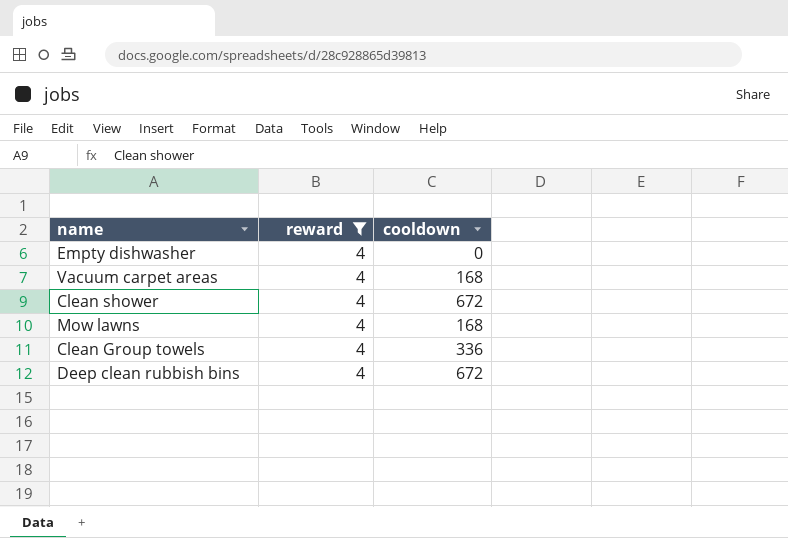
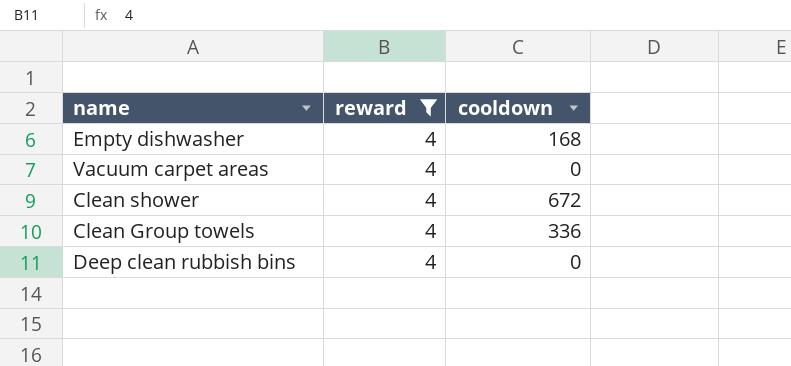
row Mow lawns: 4 | 168 -> none
Empty dishwasher | cooldown: 0 -> 168
Vacuum carpet areas | cooldown: 168 -> 0
Deep clean rubbish bins | cooldown: 672 -> 0

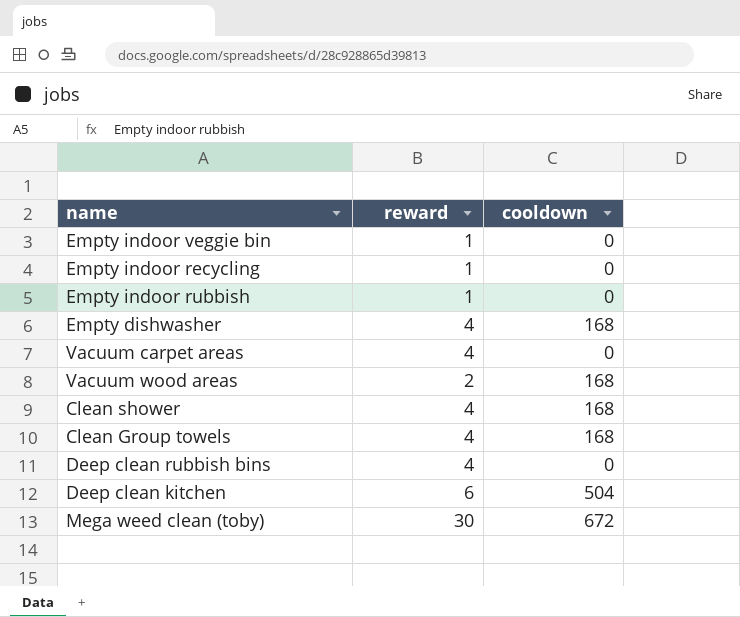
filter: reward = 4 -> none
Clean shower | cooldown: 672 -> 168
Clean Group towels | cooldown: 336 -> 168

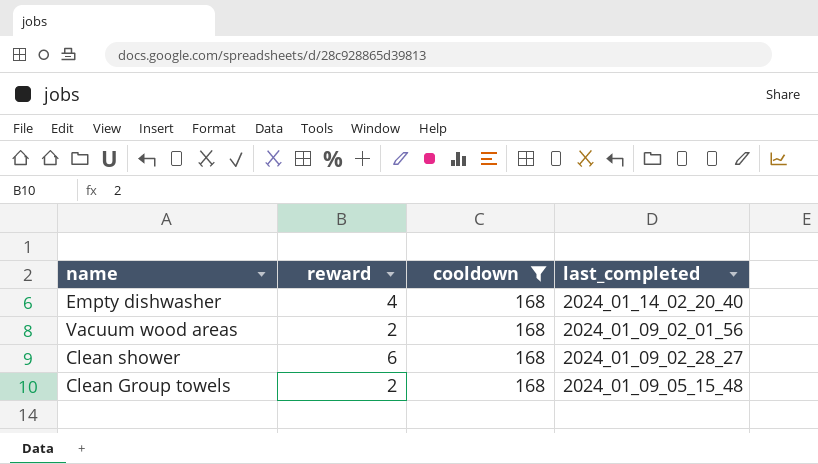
filter: none -> cooldown = 168
column last_completed | position: none -> 4
Clean shower | reward: 4 -> 6
Clean Group towels | reward: 4 -> 2

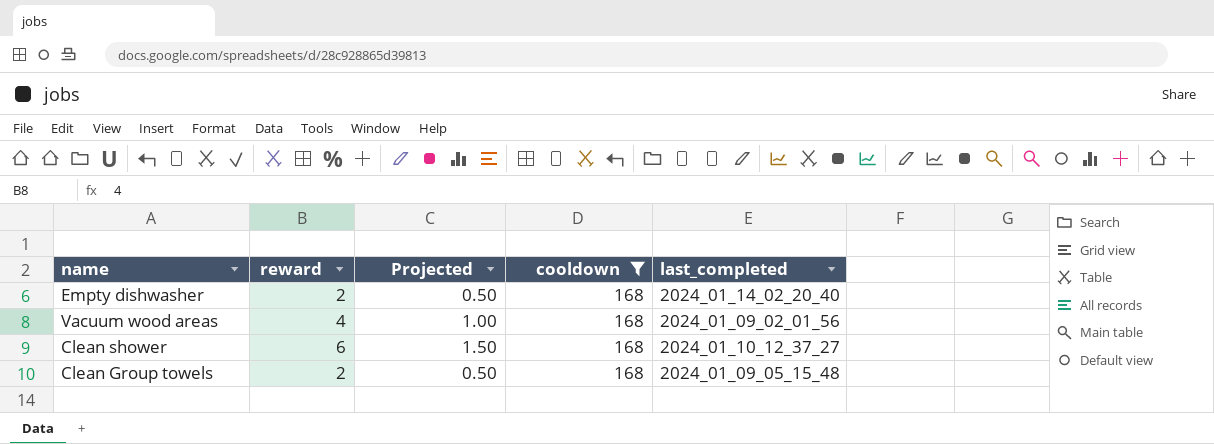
column Projected | formula: none -> [reward] * 0.25
Empty dishwasher | reward: 4 -> 2
Vacuum wood areas | reward: 2 -> 4
Clean shower | last_completed: 2024_01_09_02_28_27 -> 2024_01_10_12_37_27

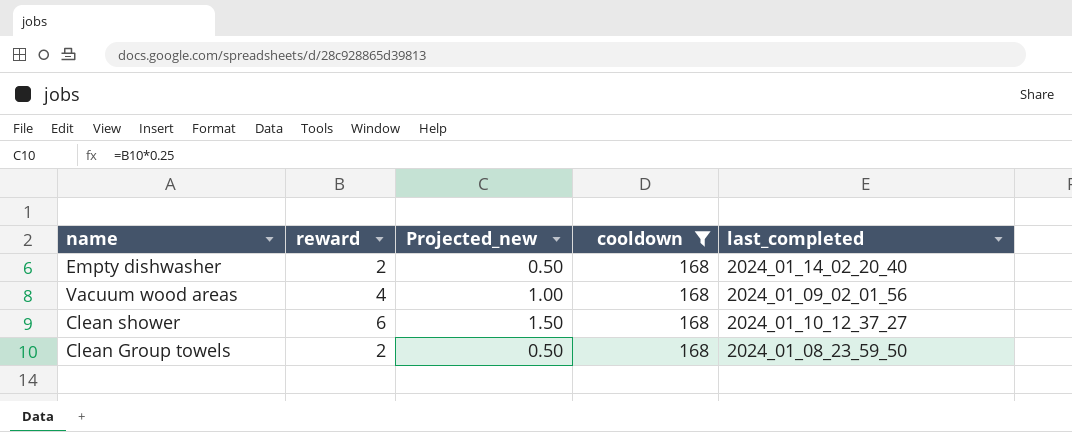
column name: Projected -> Projected_new
Clean Group towels | last_completed: 2024_01_09_05_15_48 -> 2024_01_08_23_59_50

